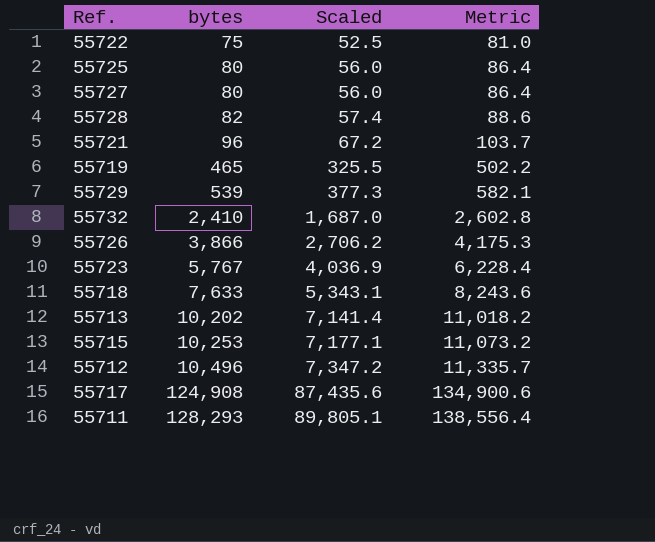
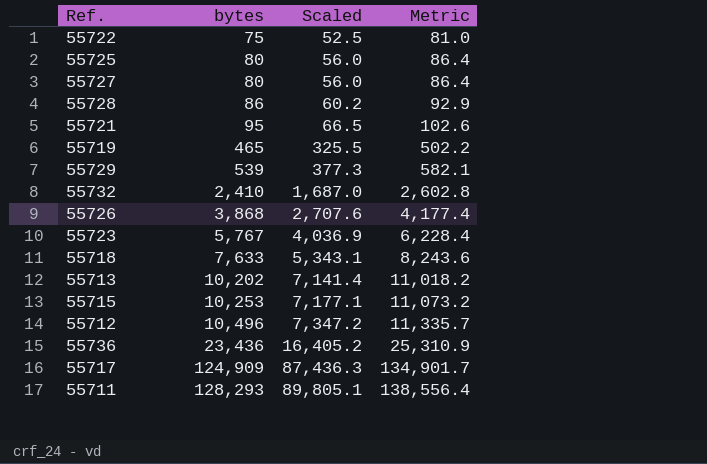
55728 | bytes: 82 -> 86
55728 | Scaled: 57.4 -> 60.2
55728 | Metric: 88.6 -> 92.9
55721 | bytes: 96 -> 95
55721 | Scaled: 67.2 -> 66.5
55721 | Metric: 103.7 -> 102.6
55726 | bytes: 3,866 -> 3,868
55726 | Scaled: 2,706.2 -> 2,707.6
55726 | Metric: 4,175.3 -> 4,177.4
row 55736: none -> 23,436 | 16,405.2 | 25,310.9
55717 | bytes: 124,908 -> 124,909
55717 | Scaled: 87,435.6 -> 87,436.3
55717 | Metric: 134,900.6 -> 134,901.7

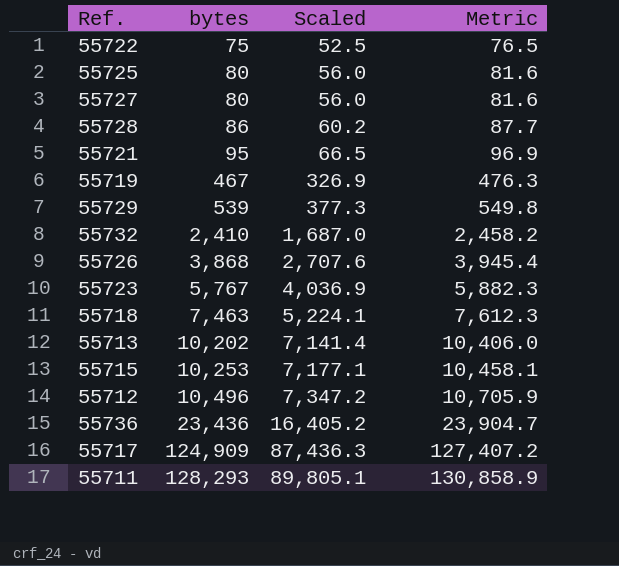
column Metric | formula: [bytes] * 1.08 -> [bytes] * 1.02
55719 | bytes: 465 -> 467
55719 | Scaled: 325.5 -> 326.9
55718 | bytes: 7,633 -> 7,463
55718 | Scaled: 5,343.1 -> 5,224.1

